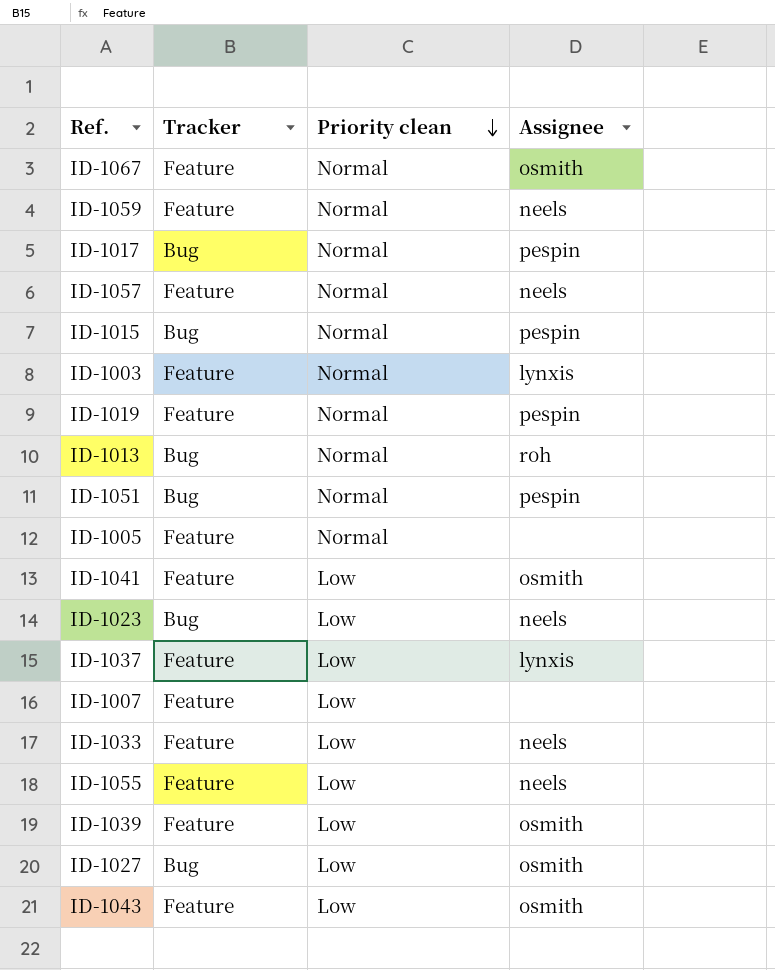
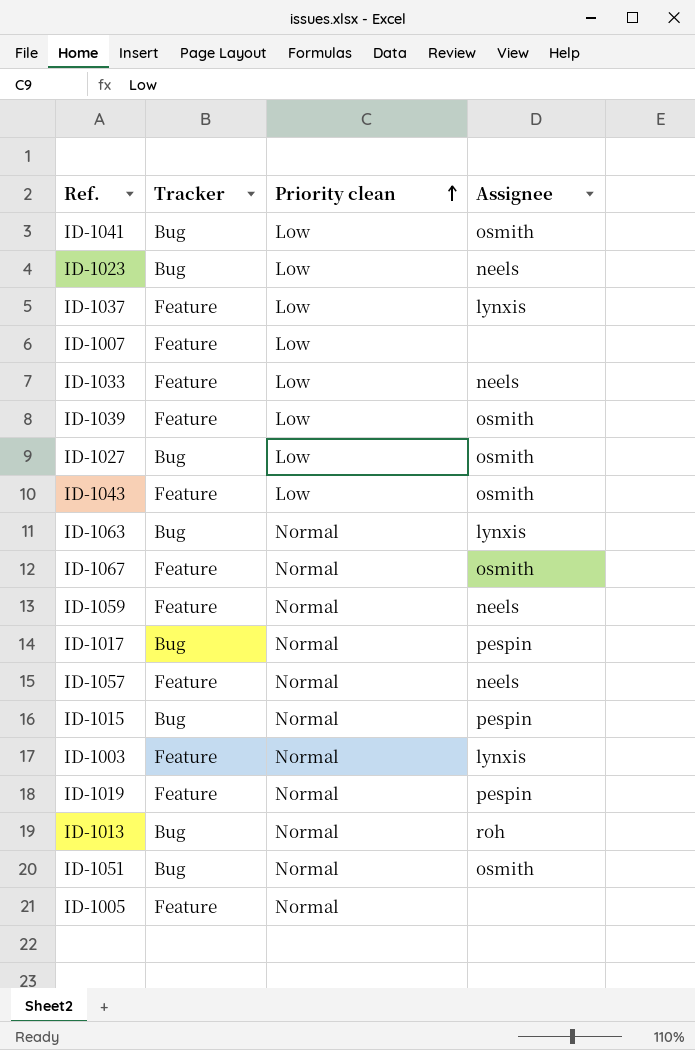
row order: Priority clean descending -> Priority clean ascending
row ID-1055: Feature | Low | neels -> none
ID-1041 | Tracker: Feature -> Bug
row ID-1063: none -> Bug | Normal | lynxis
ID-1051 | Assignee: pespin -> osmith

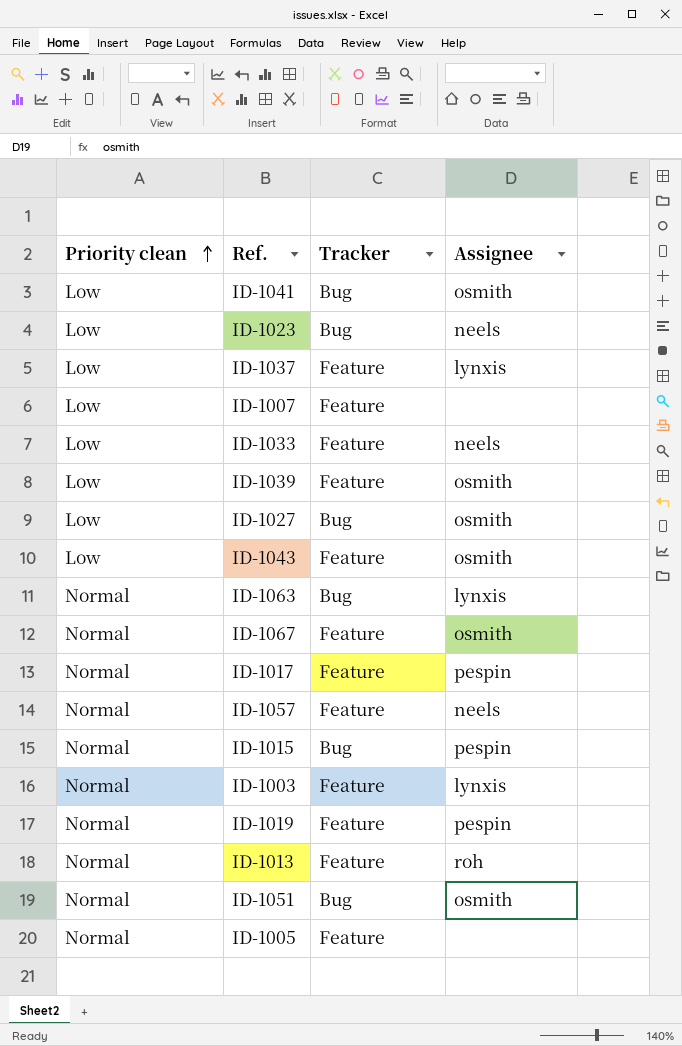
column Priority clean | position: 3 -> 1
row ID-1059: Feature | Normal | neels -> none
ID-1017 | Tracker: Bug -> Feature
ID-1013 | Tracker: Bug -> Feature

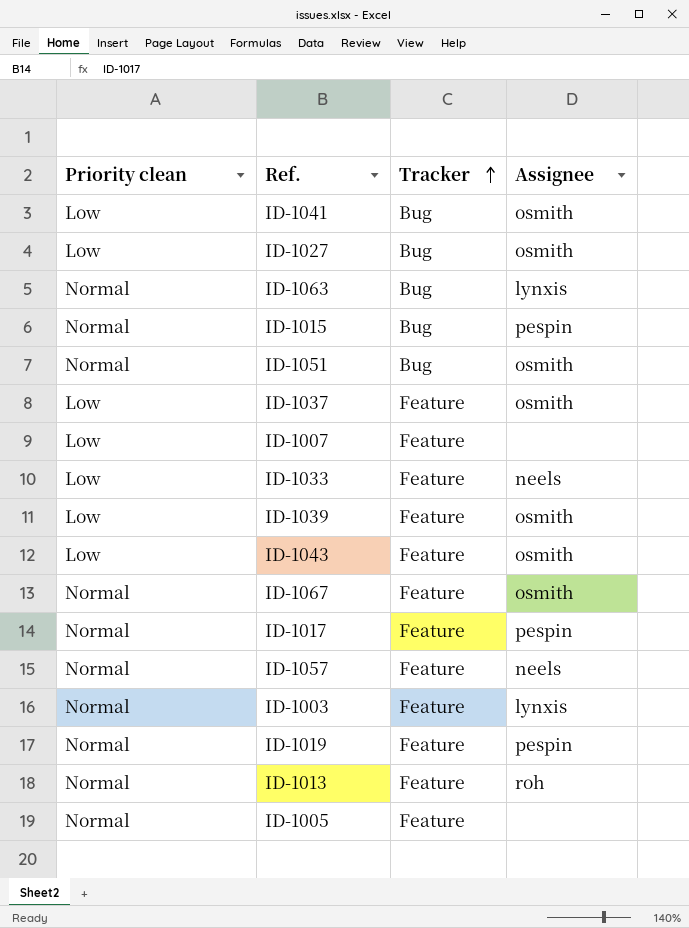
row order: Priority clean ascending -> Tracker ascending
row ID-1023: Low | Bug | neels -> none
ID-1037 | Assignee: lynxis -> osmith

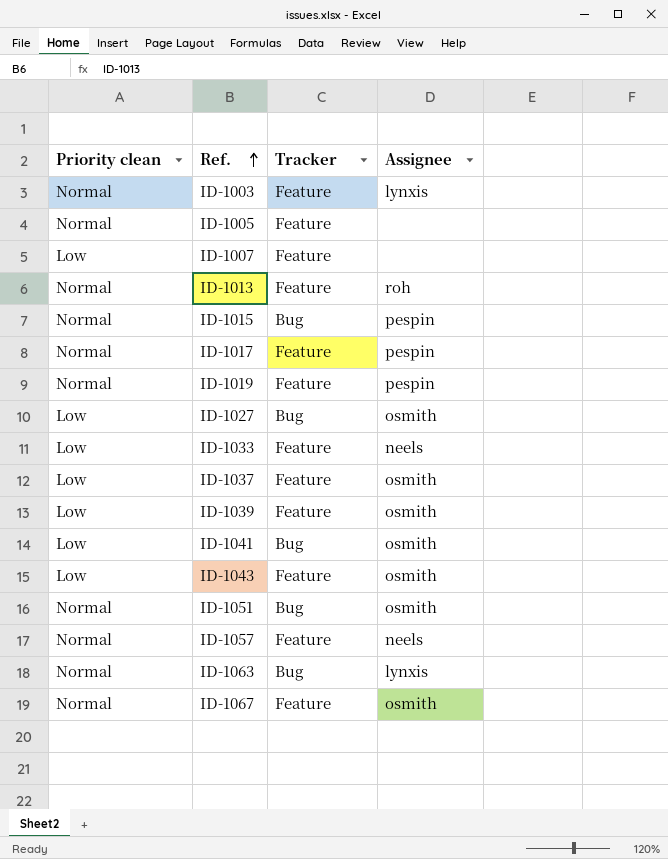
row order: Tracker ascending -> Ref. ascending

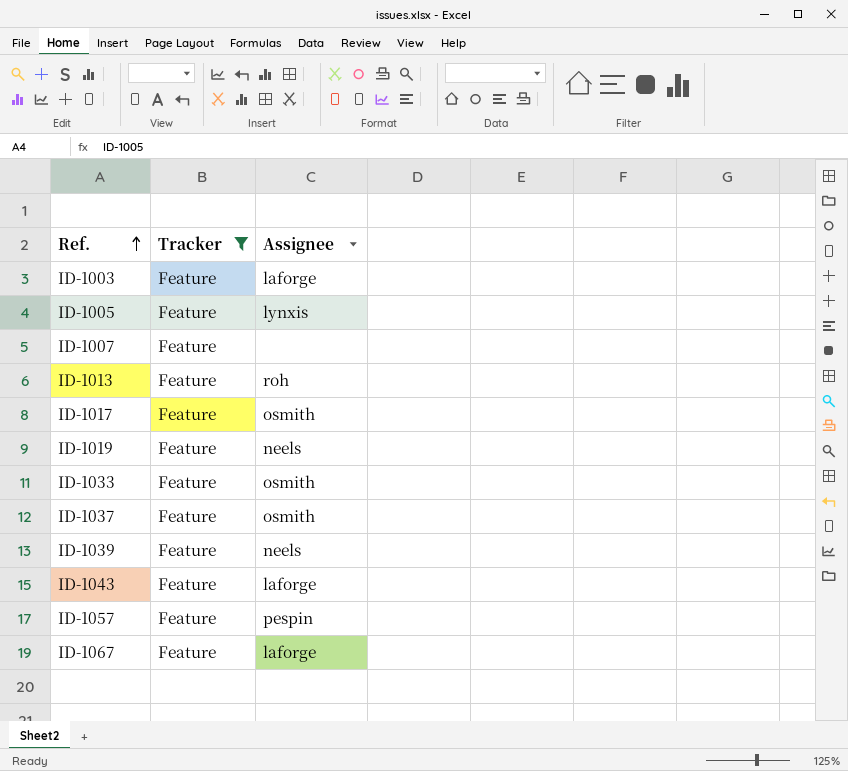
filter: none -> Tracker = Feature
column Priority clean | position: 1 -> none
ID-1003 | Assignee: lynxis -> laforge
ID-1005 | Assignee: none -> lynxis
ID-1017 | Assignee: pespin -> osmith
ID-1019 | Assignee: pespin -> neels
ID-1033 | Assignee: neels -> osmith
ID-1039 | Assignee: osmith -> neels
ID-1043 | Assignee: osmith -> laforge
ID-1057 | Assignee: neels -> pespin
ID-1067 | Assignee: osmith -> laforge

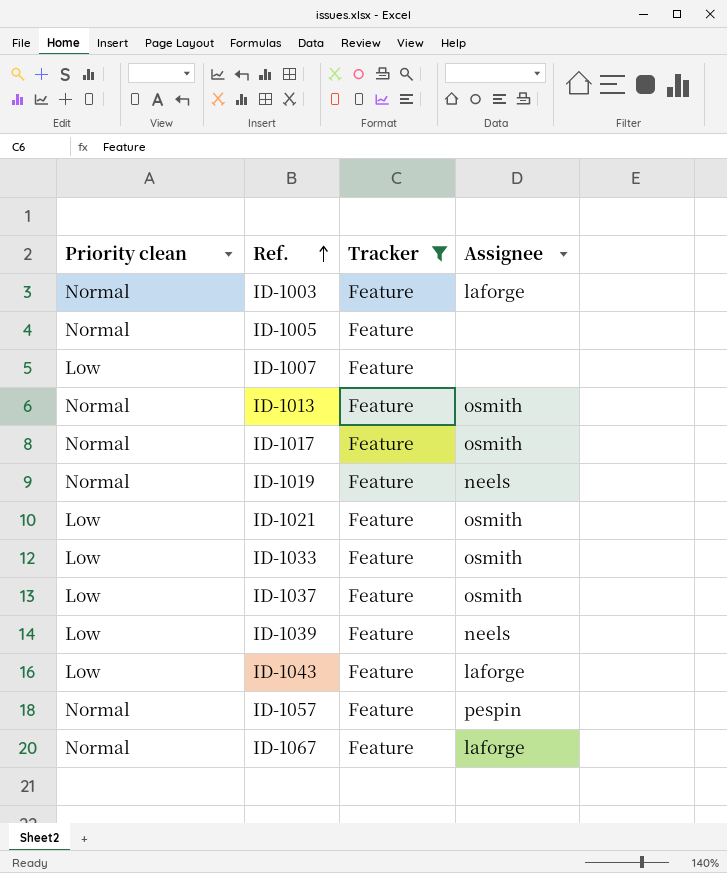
column Priority clean | position: none -> 1
ID-1005 | Assignee: lynxis -> none
ID-1013 | Assignee: roh -> osmith
row ID-1021: none -> Low | Feature | osmith

